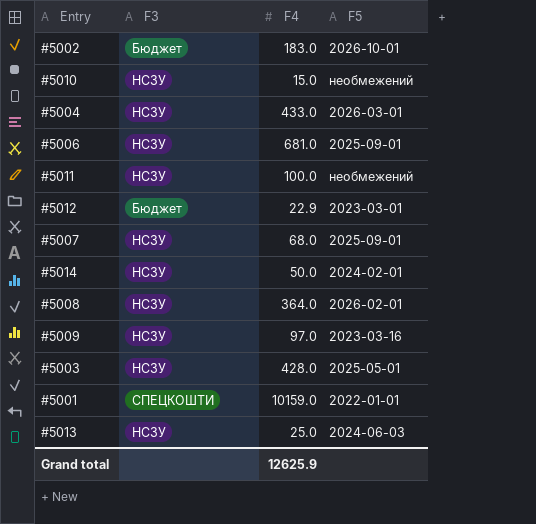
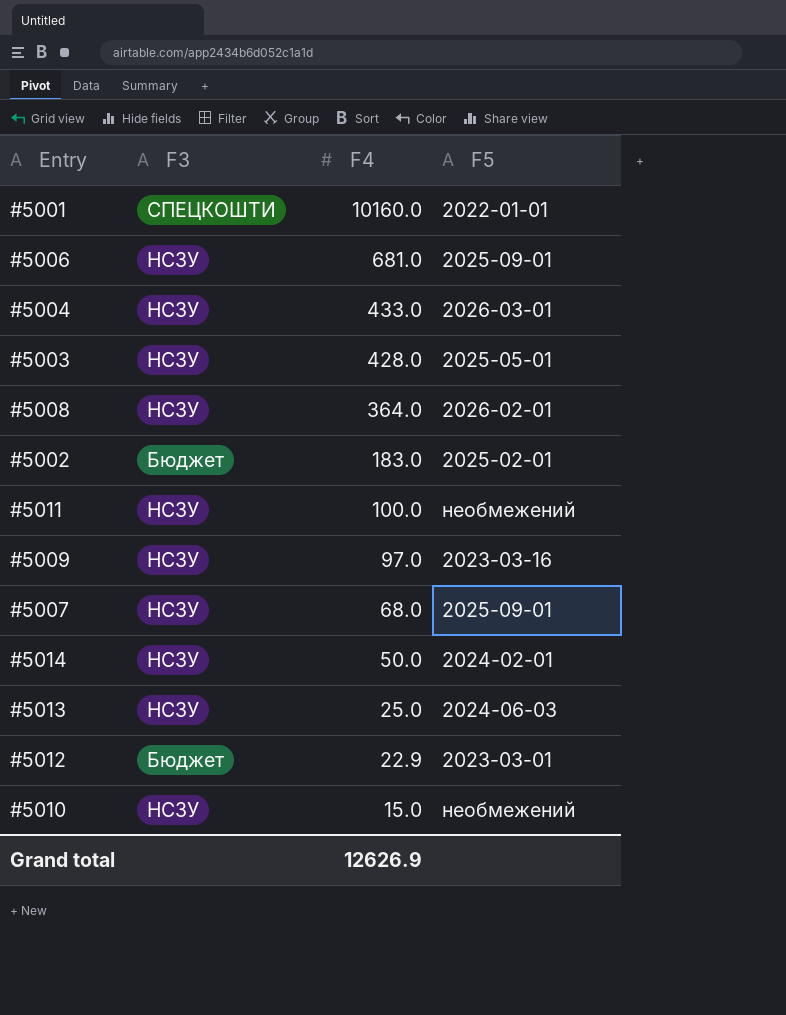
row order: none -> F4 descending
#5001 | F4: 10159.0 -> 10160.0
#5002 | F5: 2026-10-01 -> 2025-02-01
Grand total | F4: 12625.9 -> 12626.9

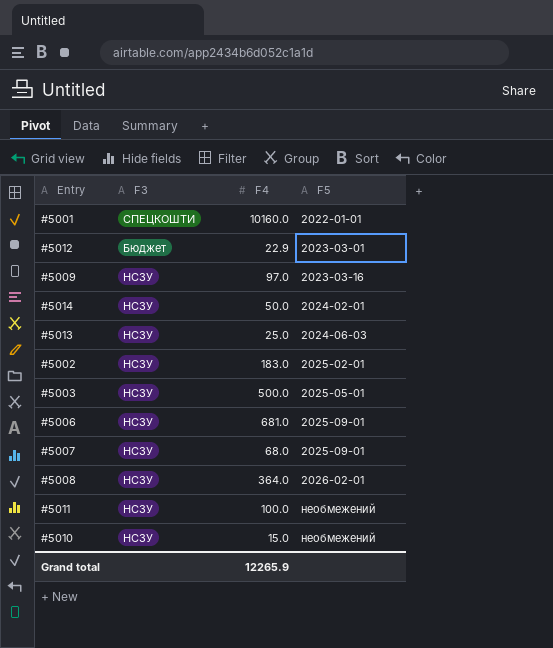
row order: F4 descending -> F5 ascending
row #5004: НСЗУ | 433.0 | 2026-03-01 -> none
#5002 | F3: Бюджет -> НСЗУ
#5003 | F4: 428.0 -> 500.0
Grand total | F4: 12626.9 -> 12265.9

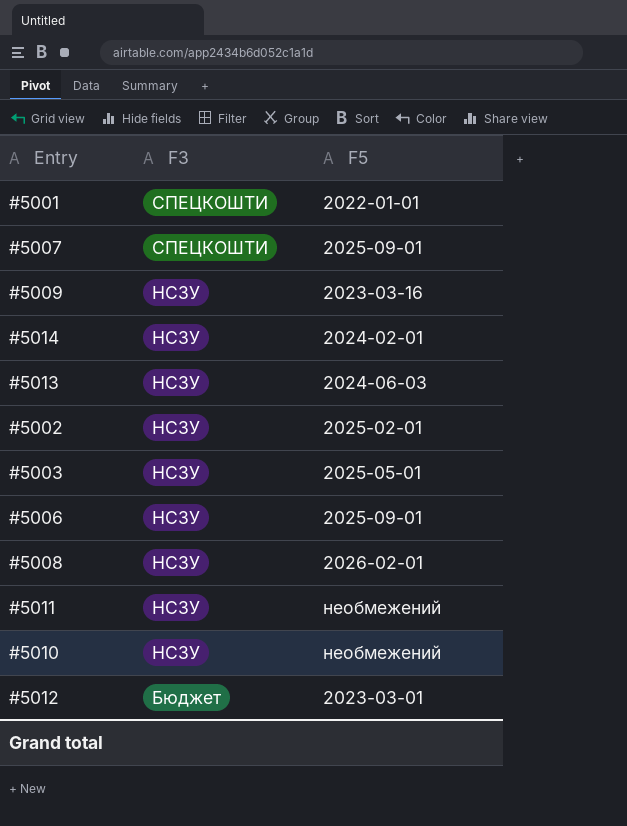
row order: F5 ascending -> F3 descending
column F4 | position: 3 -> none
#5007 | F3: НСЗУ -> СПЕЦКОШТИ

